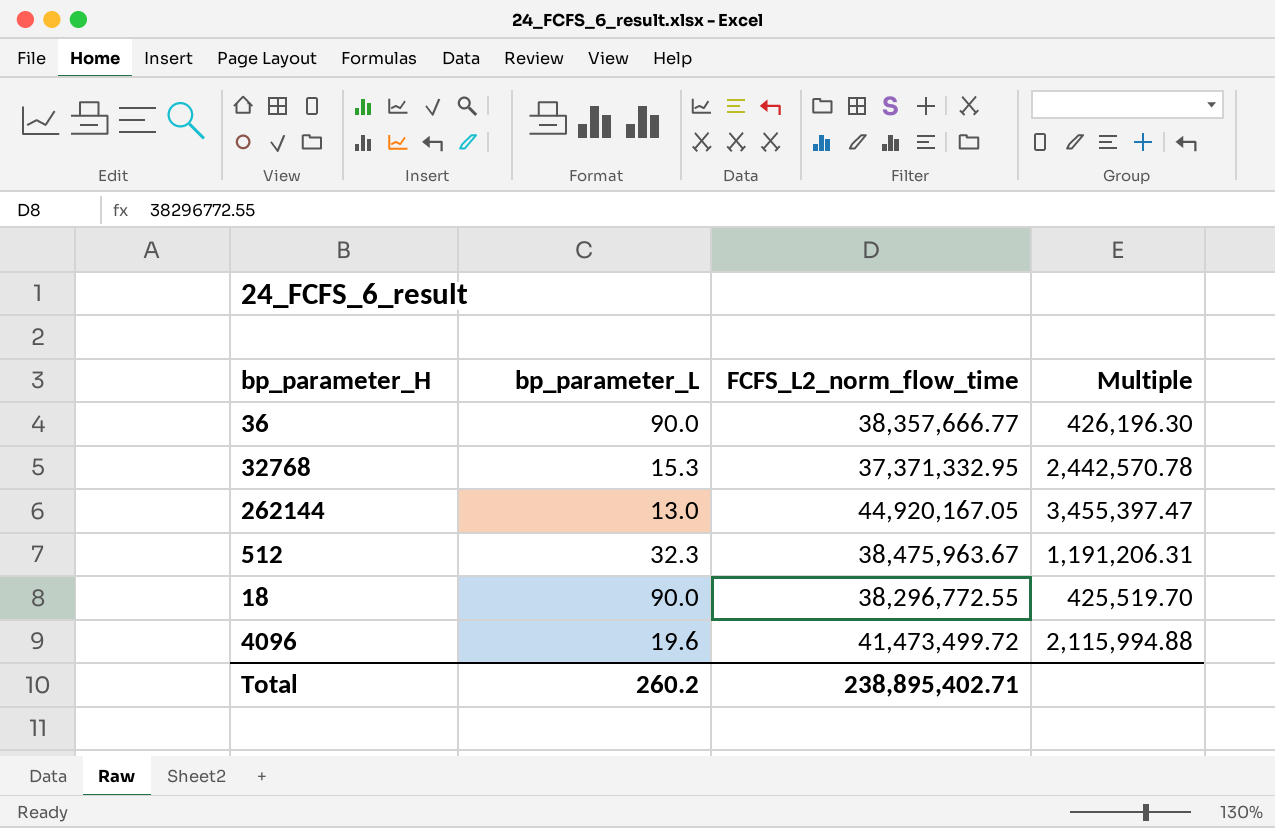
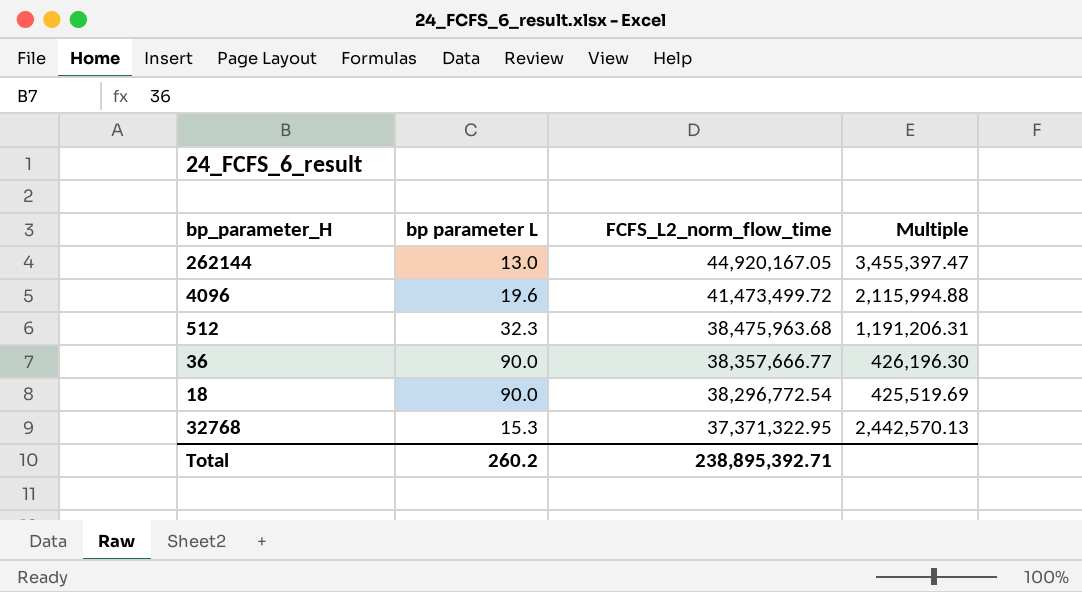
row order: none -> FCFS_L2_norm_flow_time descending
column name: bp_parameter_L -> bp parameter L
512 | FCFS_L2_norm_flow_time: 38,475,963.67 -> 38,475,963.68
18 | FCFS_L2_norm_flow_time: 38,296,772.55 -> 38,296,772.54
18 | Multiple: 425,519.70 -> 425,519.69
32768 | FCFS_L2_norm_flow_time: 37,371,332.95 -> 37,371,322.95
32768 | Multiple: 2,442,570.78 -> 2,442,570.13
Total | FCFS_L2_norm_flow_time: 238,895,402.71 -> 238,895,392.71

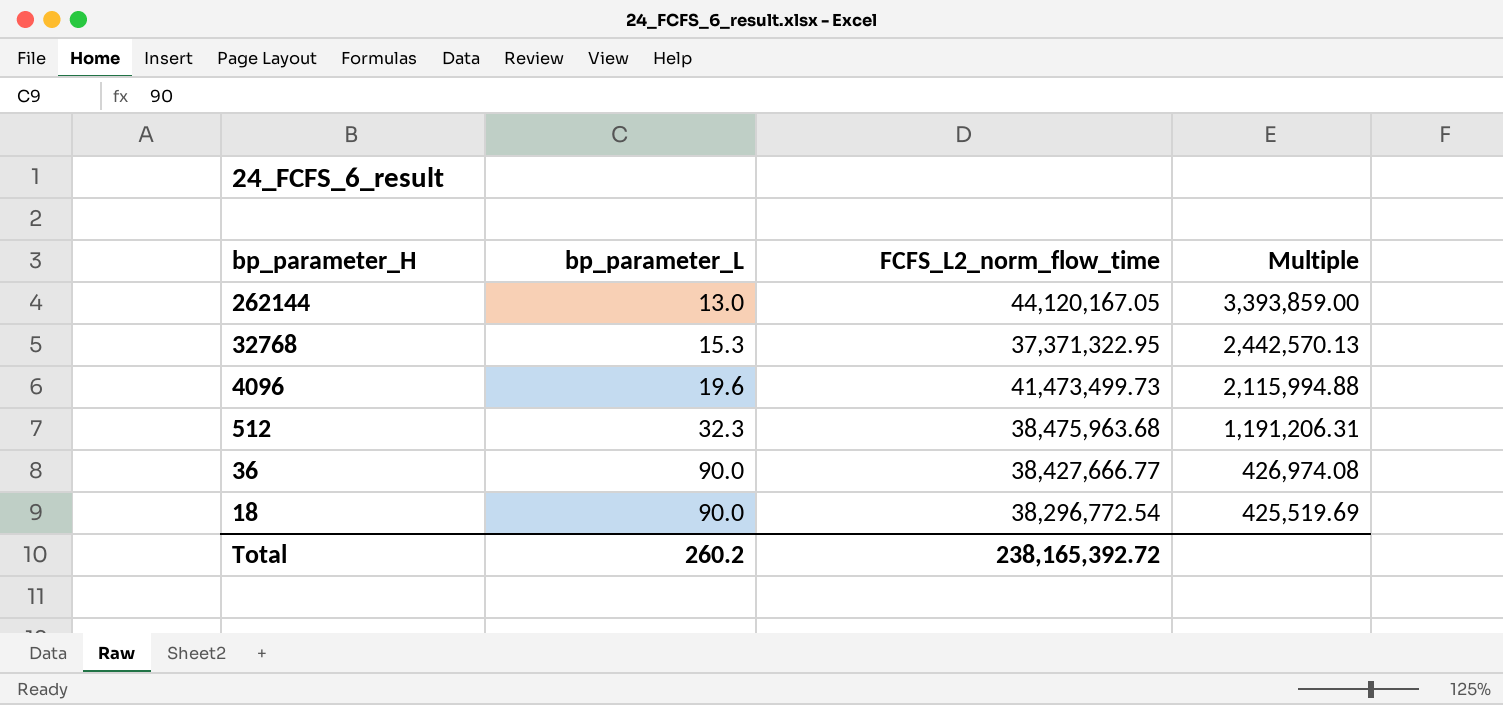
row order: FCFS_L2_norm_flow_time descending -> bp_parameter_H descending
column name: bp parameter L -> bp_parameter_L
262144 | FCFS_L2_norm_flow_time: 44,920,167.05 -> 44,120,167.05
262144 | Multiple: 3,455,397.47 -> 3,393,859.00
4096 | FCFS_L2_norm_flow_time: 41,473,499.72 -> 41,473,499.73
36 | FCFS_L2_norm_flow_time: 38,357,666.77 -> 38,427,666.77
36 | Multiple: 426,196.30 -> 426,974.08
Total | FCFS_L2_norm_flow_time: 238,895,392.71 -> 238,165,392.72

